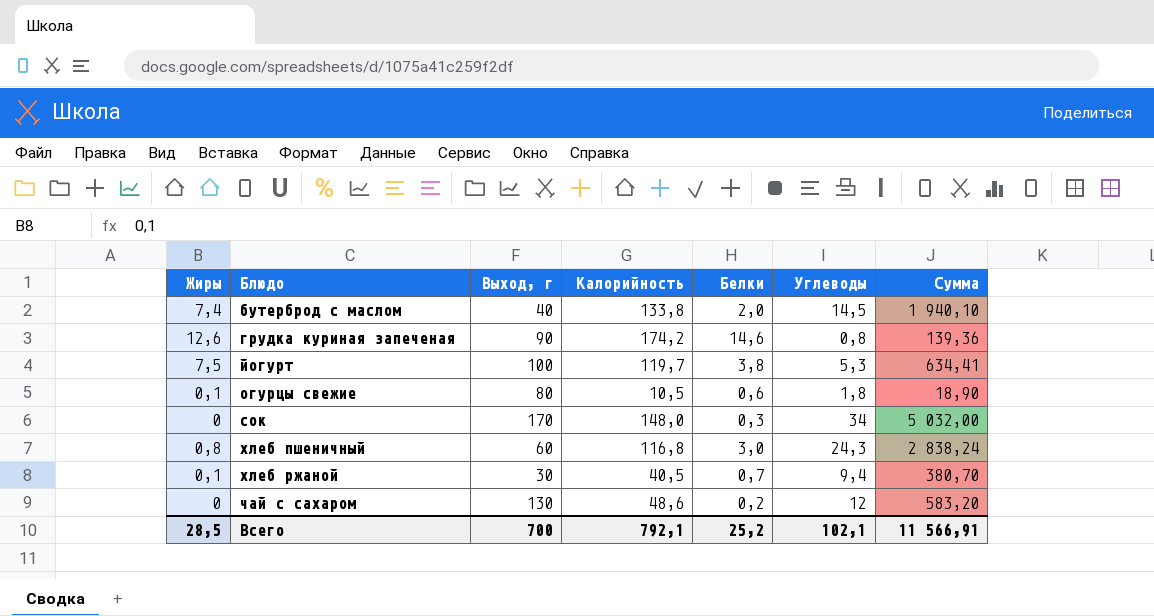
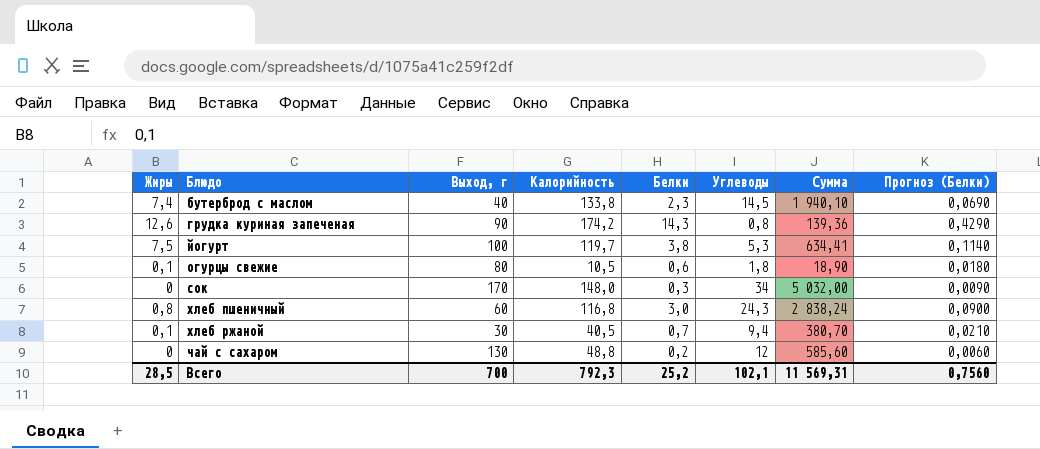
column Прогноз (Белки) | formula: none -> [Белки] * 0,03
бутерброд с маслом | Белки: 2,0 -> 2,3
грудка куриная запеченая | Белки: 14,6 -> 14,3
чай с сахаром | Калорийность: 48,6 -> 48,8
чай с сахаром | Сумма: 583,20 -> 585,60
Всего | Калорийность: 792,1 -> 792,3
Всего | Сумма: 11 566,91 -> 11 569,31

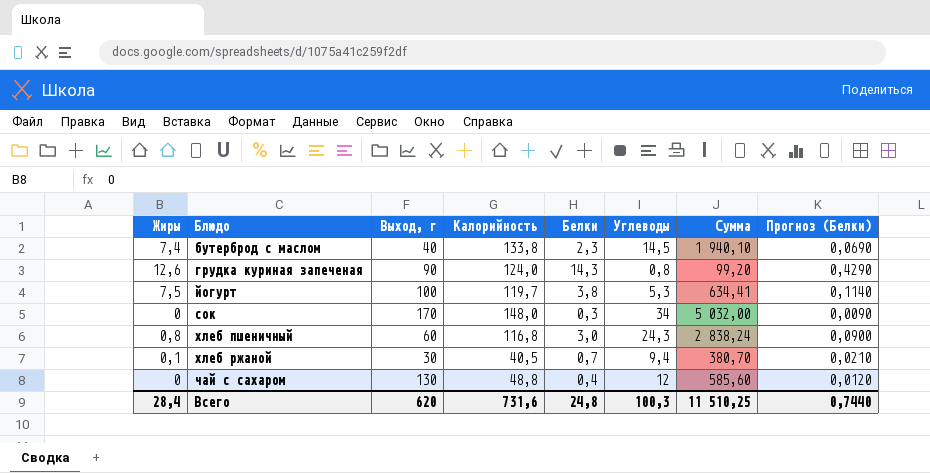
row огурцы свежие: 0,1 | 80 | 10,5 | 0,6 | 1,8 | 18,90 | 0,0180 -> none
грудка куриная запеченая | Калорийность: 174,2 -> 124,0
грудка куриная запеченая | Сумма: 139,36 -> 99,20
чай с сахаром | Белки: 0,2 -> 0,4
чай с сахаром | Прогноз (Белки): 0,0060 -> 0,0120
Всего | Жиры: 28,5 -> 28,4
Всего | Выход, г: 700 -> 620
Всего | Калорийность: 792,3 -> 731,6
Всего | Белки: 25,2 -> 24,8
Всего | Углеводы: 102,1 -> 100,3
Всего | Сумма: 11 569,31 -> 11 510,25
Всего | Прогноз (Белки): 0,7560 -> 0,7440

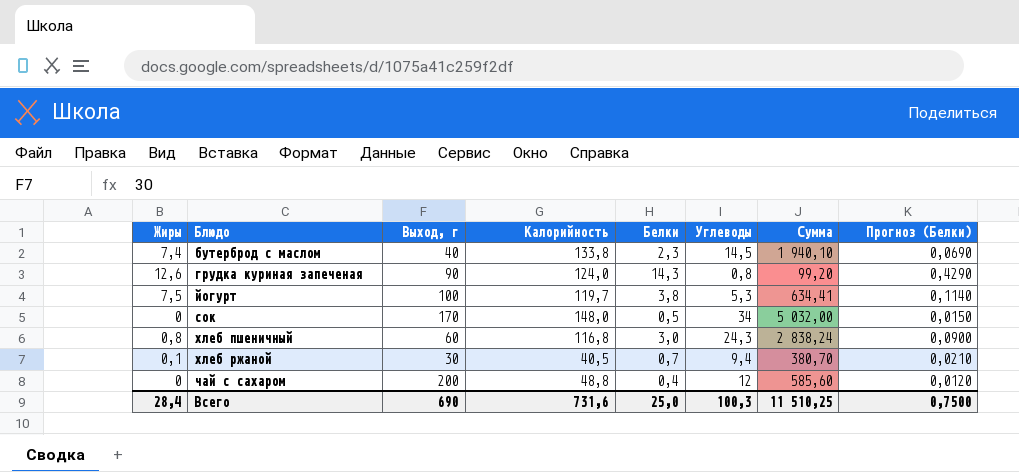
сок | Белки: 0,3 -> 0,5
сок | Прогноз (Белки): 0,0090 -> 0,0150
чай с сахаром | Выход, г: 130 -> 200
Всего | Выход, г: 620 -> 690
Всего | Белки: 24,8 -> 25,0
Всего | Прогноз (Белки): 0,7440 -> 0,7500

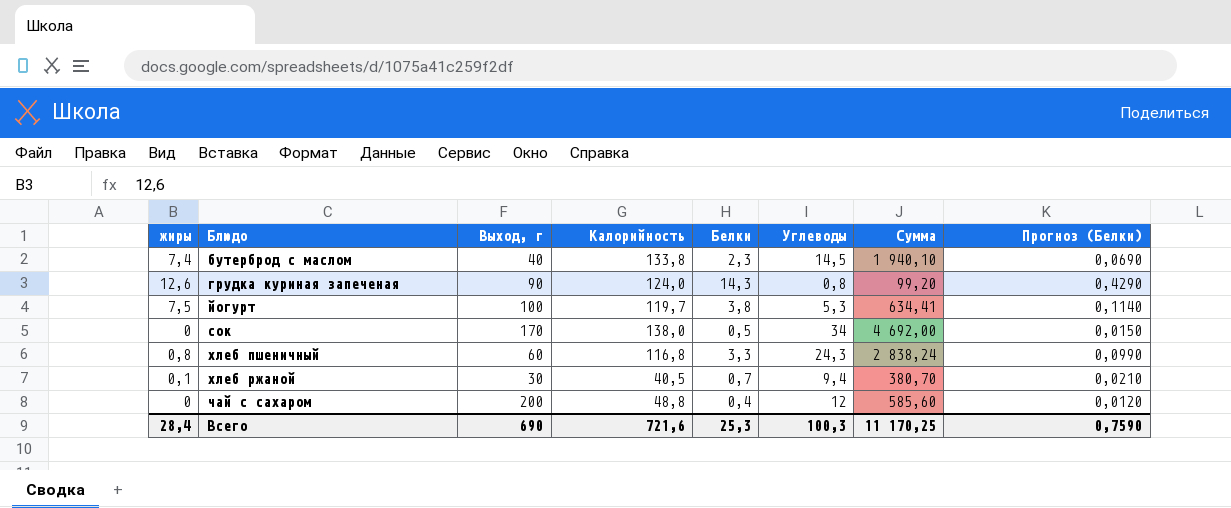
column name: Жиры -> жиры
сок | Калорийность: 148,0 -> 138,0
сок | Сумма: 5 032,00 -> 4 692,00
хлеб пшеничный | Белки: 3,0 -> 3,3
хлеб пшеничный | Прогноз (Белки): 0,0900 -> 0,0990
Всего | Калорийность: 731,6 -> 721,6
Всего | Белки: 25,0 -> 25,3
Всего | Сумма: 11 510,25 -> 11 170,25
Всего | Прогноз (Белки): 0,7500 -> 0,7590

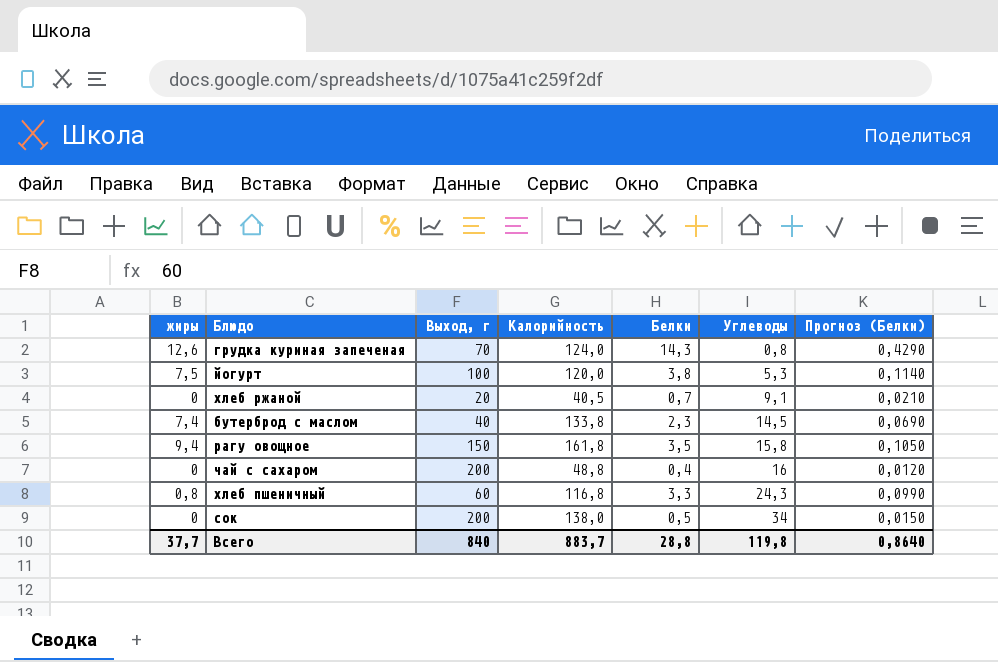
row order: Блюдо ascending -> Углеводы ascending
column Сумма | formula: [Калорийность] * [Углеводы] -> none
грудка куриная запеченая | Выход, г: 90 -> 70
йогурт | Калорийность: 119,7 -> 120,0
хлеб ржаной | жиры: 0,1 -> 0
хлеб ржаной | Выход, г: 30 -> 20
хлеб ржаной | Углеводы: 9,4 -> 9,1
row рагу овощное: none -> 9,4 | 150 | 161,8 | 3,5 | 15,8 | 0,1050
чай с сахаром | Углеводы: 12 -> 16
сок | Выход, г: 170 -> 200
Всего | жиры: 28,4 -> 37,7
Всего | Выход, г: 690 -> 840
Всего | Калорийность: 721,6 -> 883,7
Всего | Белки: 25,3 -> 28,8
Всего | Углеводы: 100,3 -> 119,8
Всего | Прогноз (Белки): 0,7590 -> 0,8640

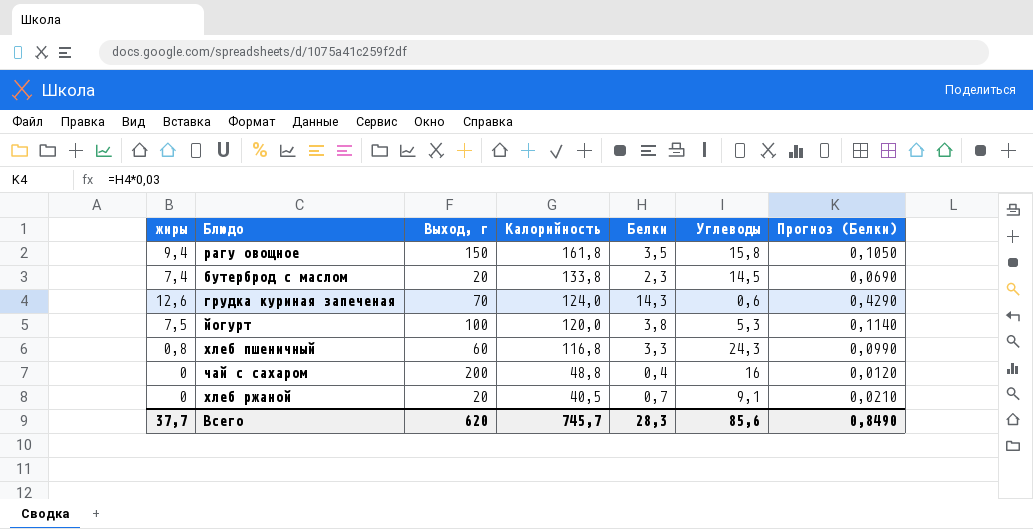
row order: Углеводы ascending -> Калорийность descending
row сок: 0 | 200 | 138,0 | 0,5 | 34 | 0,0150 -> none
бутерброд с маслом | Выход, г: 40 -> 20
грудка куриная запеченая | Углеводы: 0,8 -> 0,6
Всего | Выход, г: 840 -> 620
Всего | Калорийность: 883,7 -> 745,7
Всего | Белки: 28,8 -> 28,3
Всего | Углеводы: 119,8 -> 85,6
Всего | Прогноз (Белки): 0,8640 -> 0,8490

